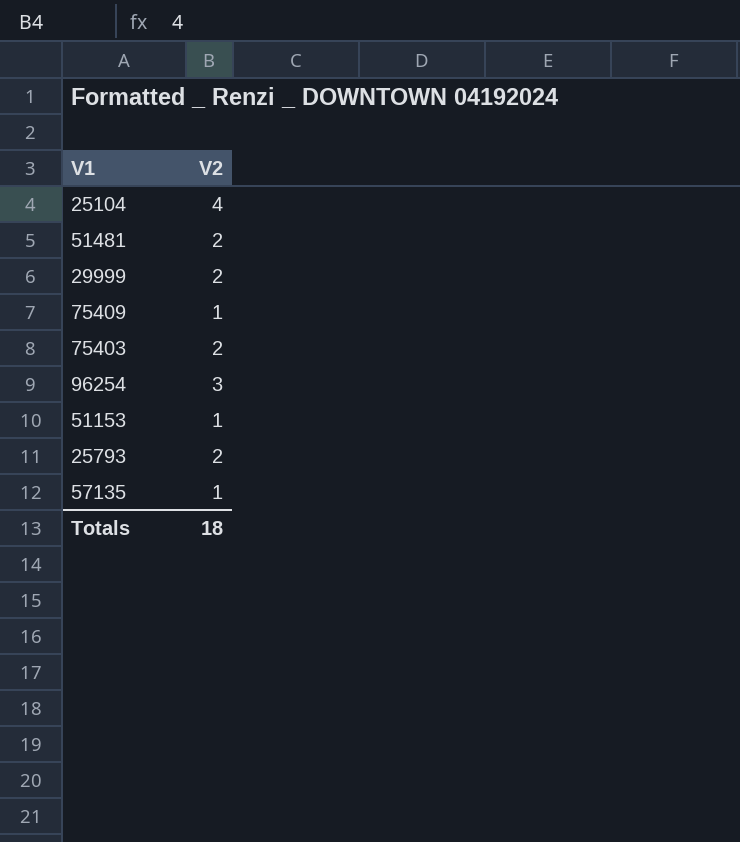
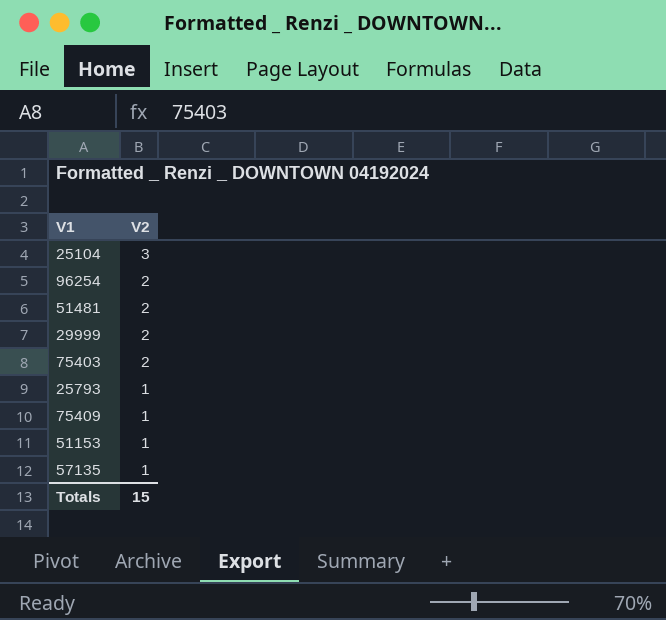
row order: none -> V2 descending
25104 | V2: 4 -> 3
96254 | V2: 3 -> 2
25793 | V2: 2 -> 1
Totals | V2: 18 -> 15

